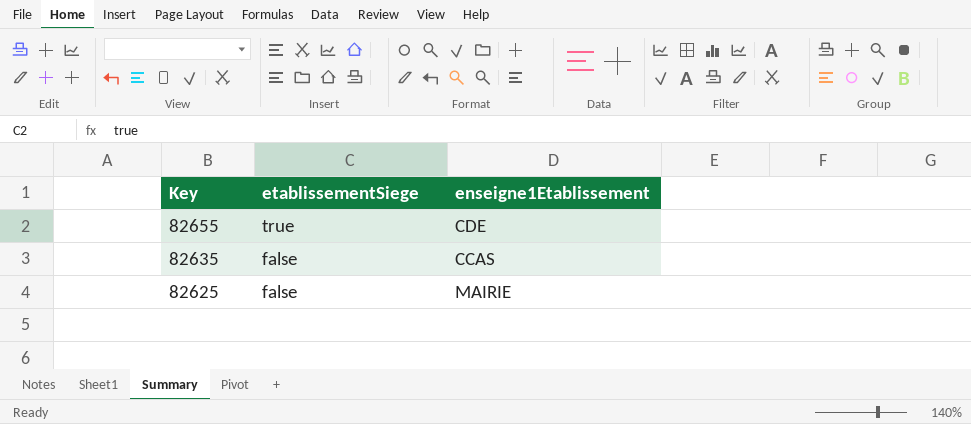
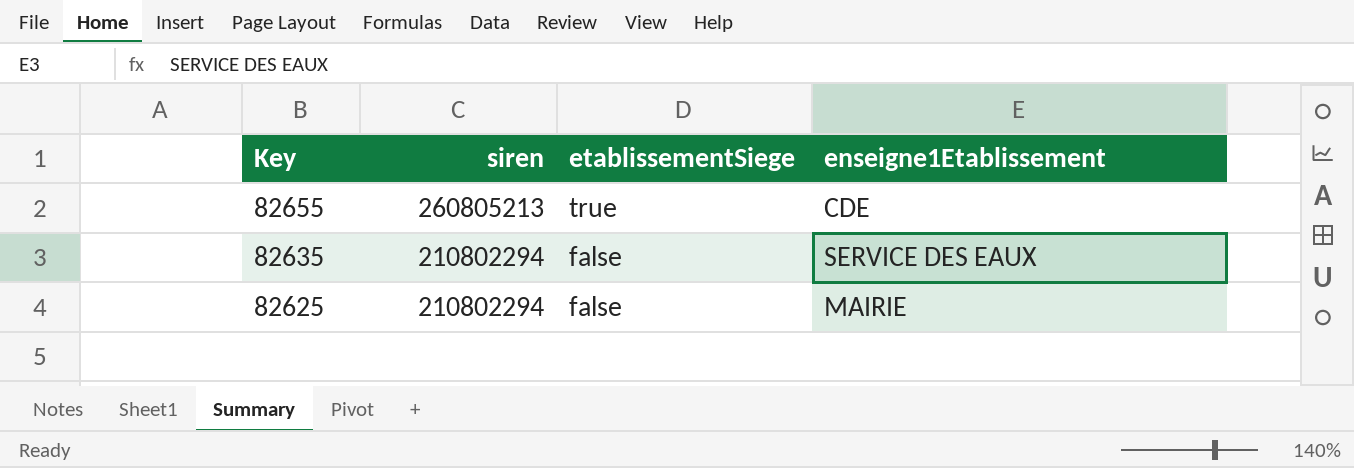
column siren | position: none -> 2
82635 | enseigne1Etablissement: CCAS -> SERVICE DES EAUX

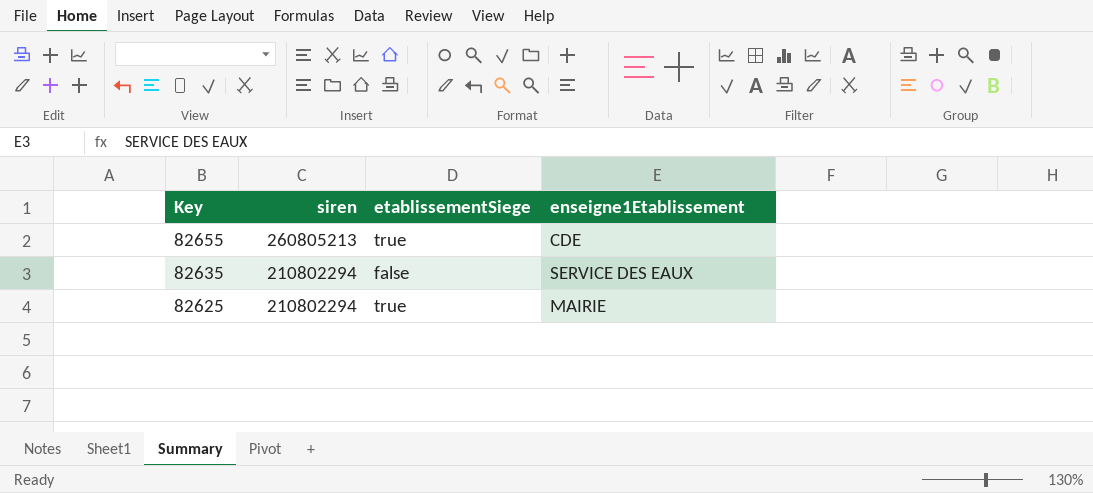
82625 | etablissementSiege: false -> true

